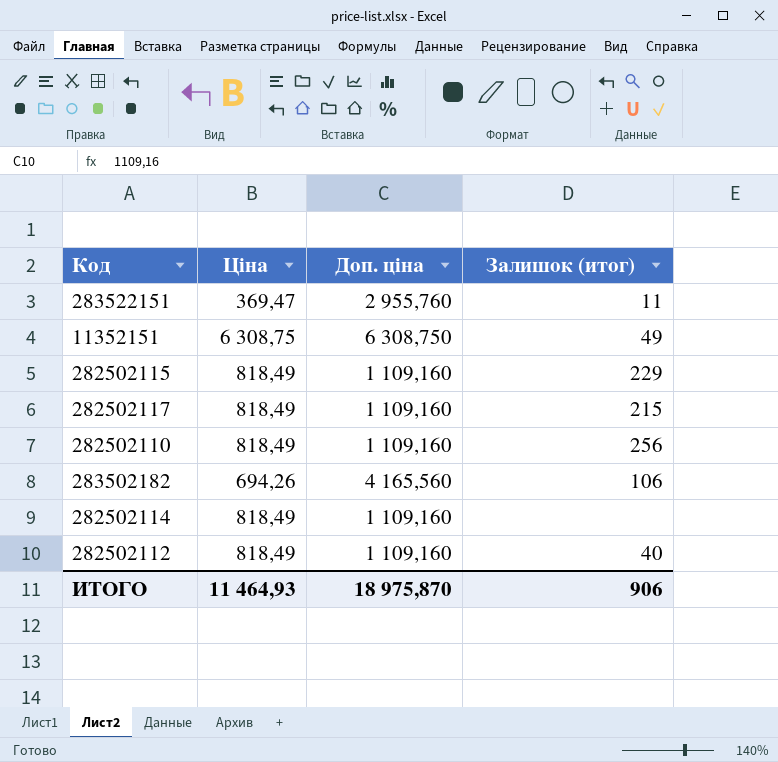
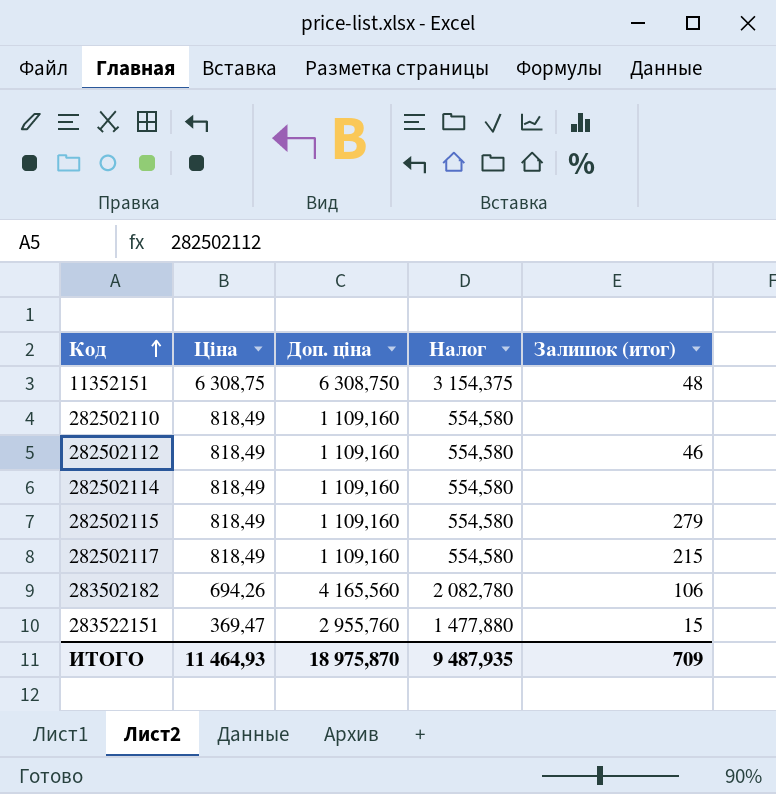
row order: none -> Код ascending
column Налог | formula: none -> [Доп. ціна] * 0,5
11352151 | Залишок (итог): 49 -> 48
282502110 | Залишок (итог): 256 -> none
282502112 | Залишок (итог): 40 -> 46
282502115 | Залишок (итог): 229 -> 279
283522151 | Залишок (итог): 11 -> 15
ИТОГО | Залишок (итог): 906 -> 709

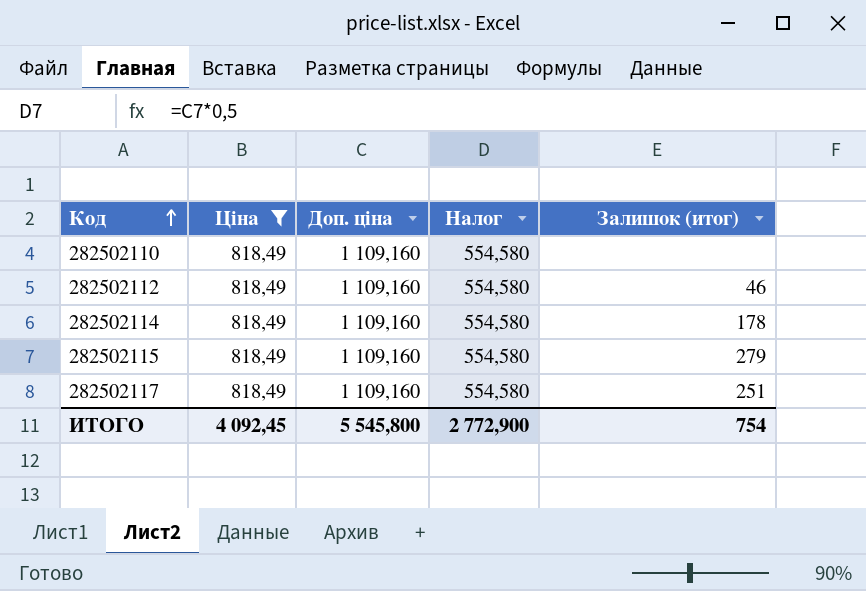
filter: none -> Ціна = 818,49
282502114 | Залишок (итог): none -> 178
282502117 | Залишок (итог): 215 -> 251
ИТОГО | Ціна: 11 464,93 -> 4 092,45
ИТОГО | Доп. ціна: 18 975,870 -> 5 545,800
ИТОГО | Налог: 9 487,935 -> 2 772,900
ИТОГО | Залишок (итог): 709 -> 754

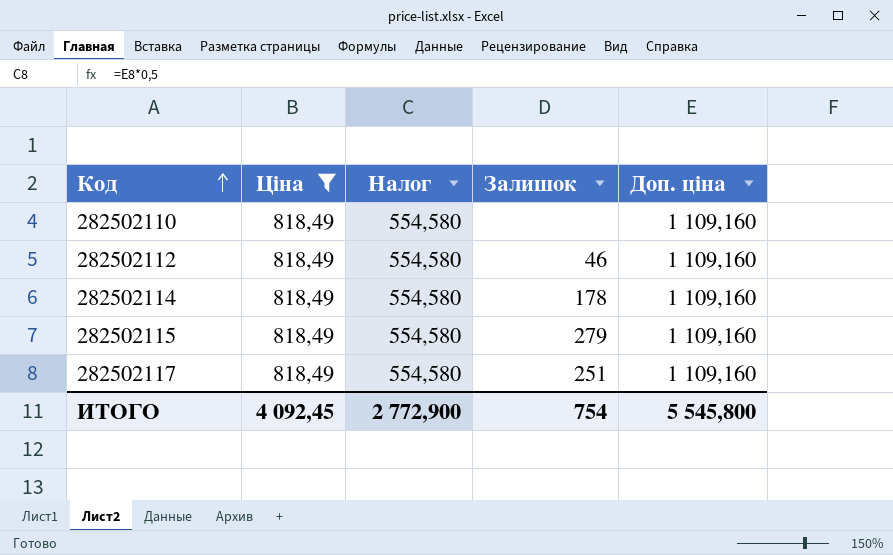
column name: Залишок (итог) -> Залишок
column Доп. ціна | position: 3 -> 5

